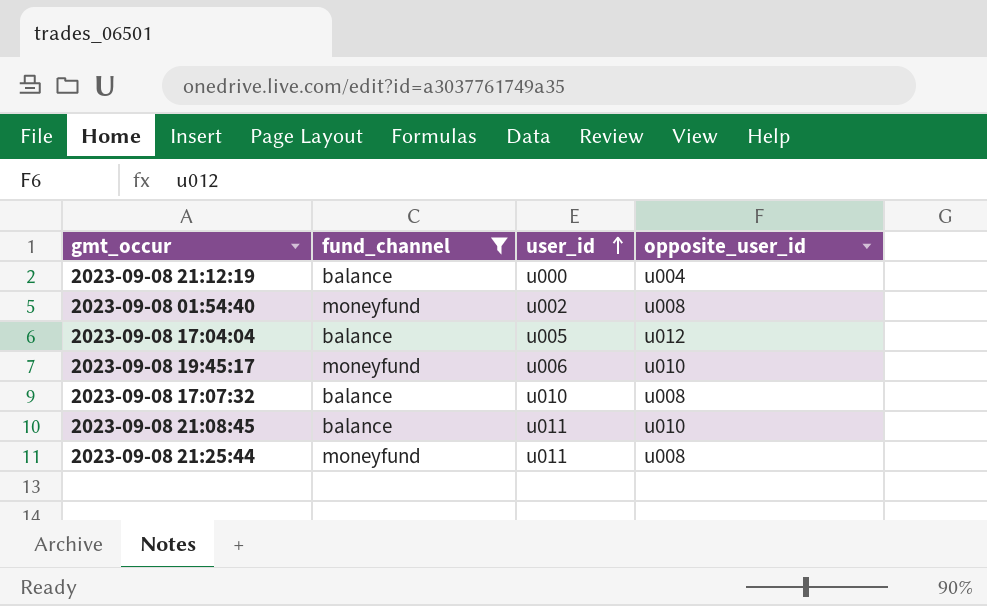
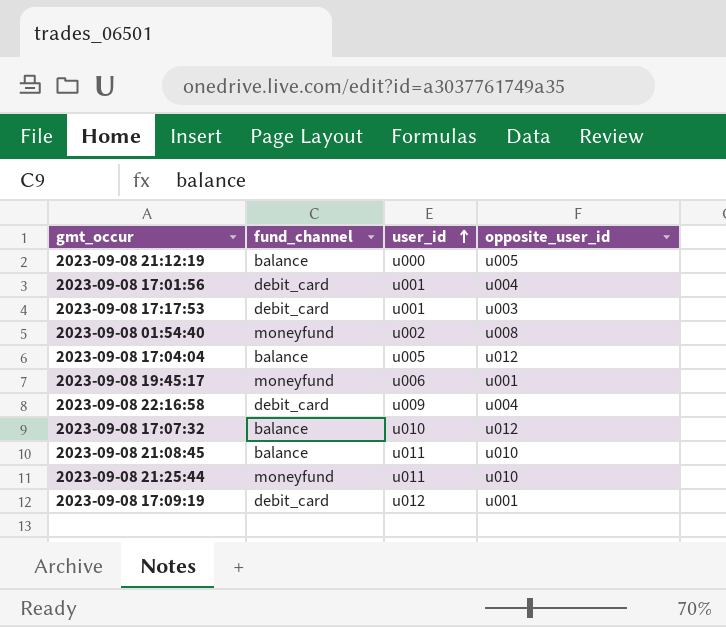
filter: fund_channel != debit_card -> none
2023-09-08 21:12:19 | opposite_user_id: u004 -> u005
2023-09-08 19:45:17 | opposite_user_id: u010 -> u001
2023-09-08 17:07:32 | opposite_user_id: u008 -> u012
2023-09-08 21:25:44 | opposite_user_id: u008 -> u010

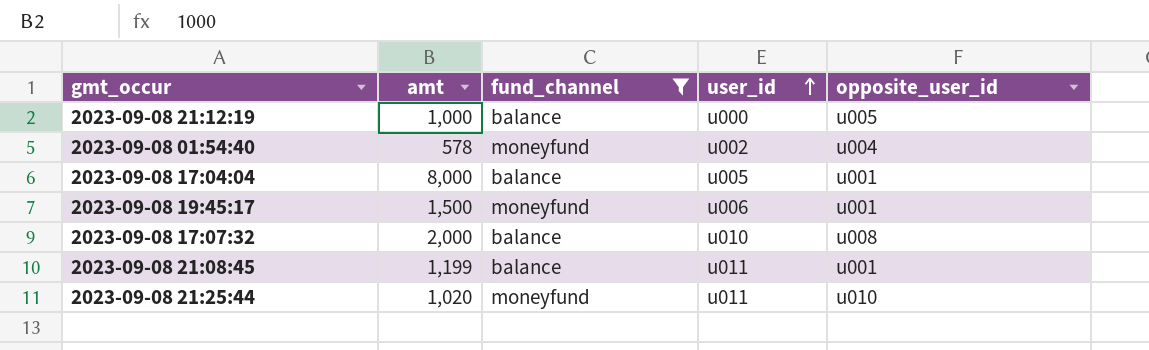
filter: none -> fund_channel != debit_card
column amt | position: none -> 2
2023-09-08 01:54:40 | opposite_user_id: u008 -> u004
2023-09-08 17:04:04 | opposite_user_id: u012 -> u001
2023-09-08 17:07:32 | opposite_user_id: u012 -> u008
2023-09-08 21:08:45 | opposite_user_id: u010 -> u001

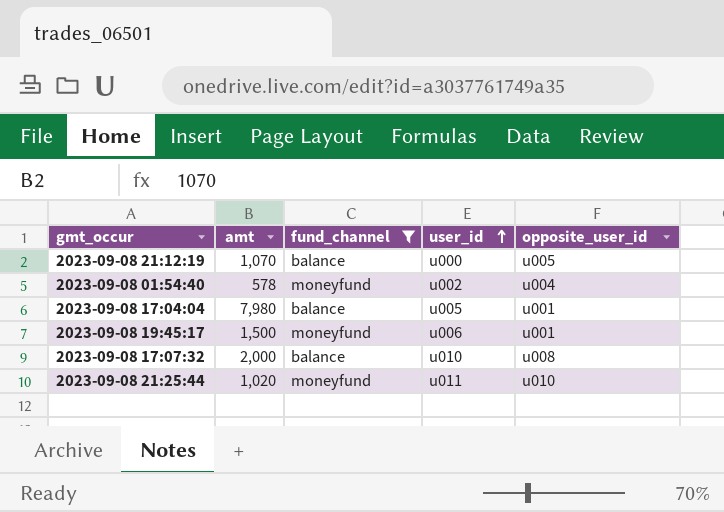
row 2023-09-08 21:08:45: 1,199 | balance | u011 | u001 -> none
2023-09-08 21:12:19 | amt: 1,000 -> 1,070
2023-09-08 17:04:04 | amt: 8,000 -> 7,980

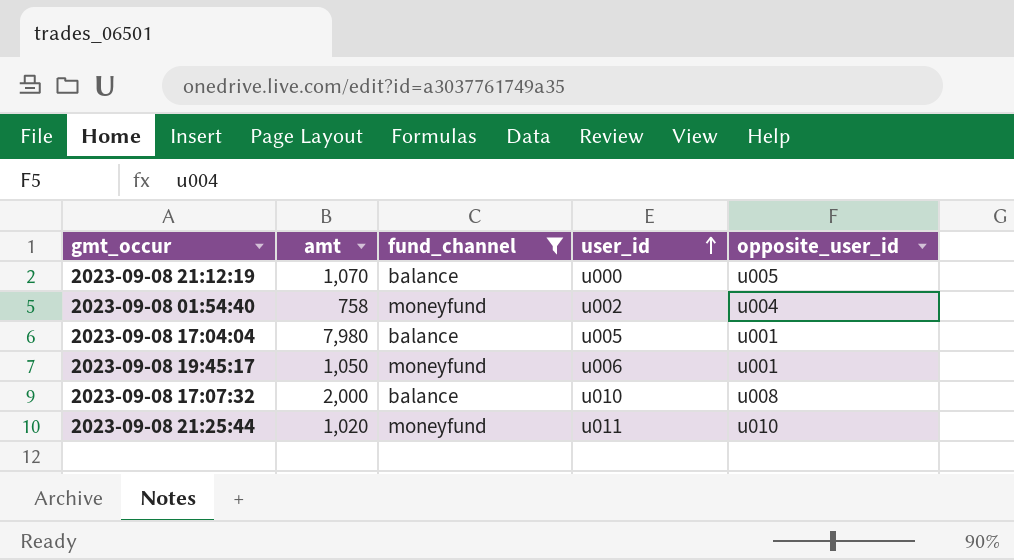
2023-09-08 01:54:40 | amt: 578 -> 758
2023-09-08 19:45:17 | amt: 1,500 -> 1,050

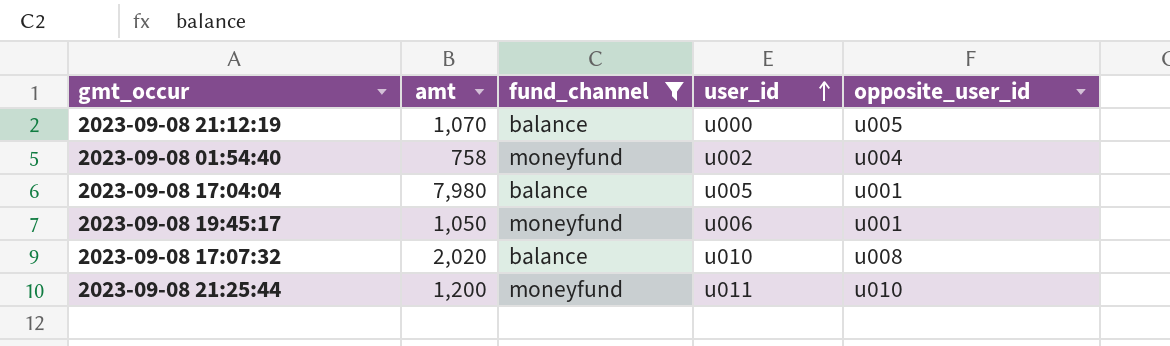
2023-09-08 17:07:32 | amt: 2,000 -> 2,020
2023-09-08 21:25:44 | amt: 1,020 -> 1,200

